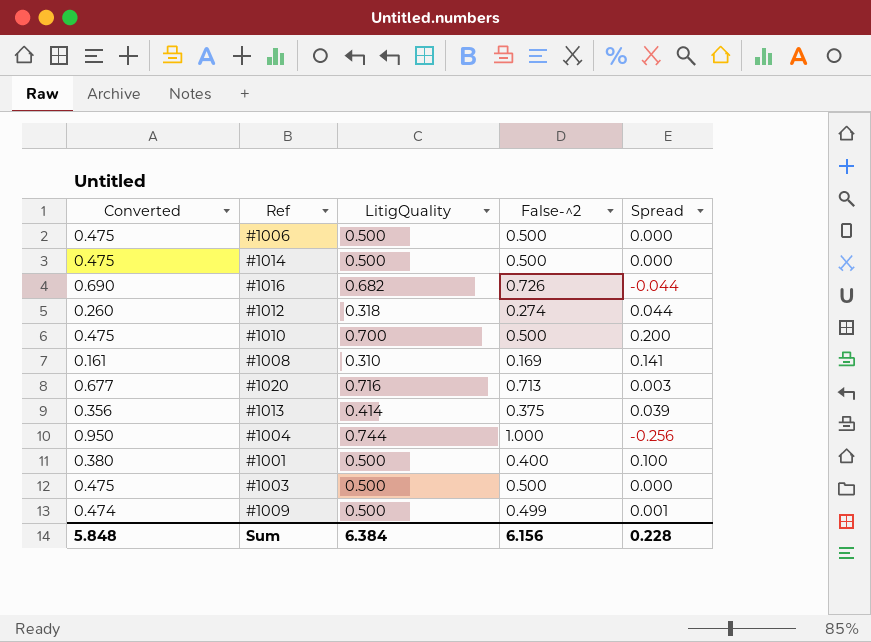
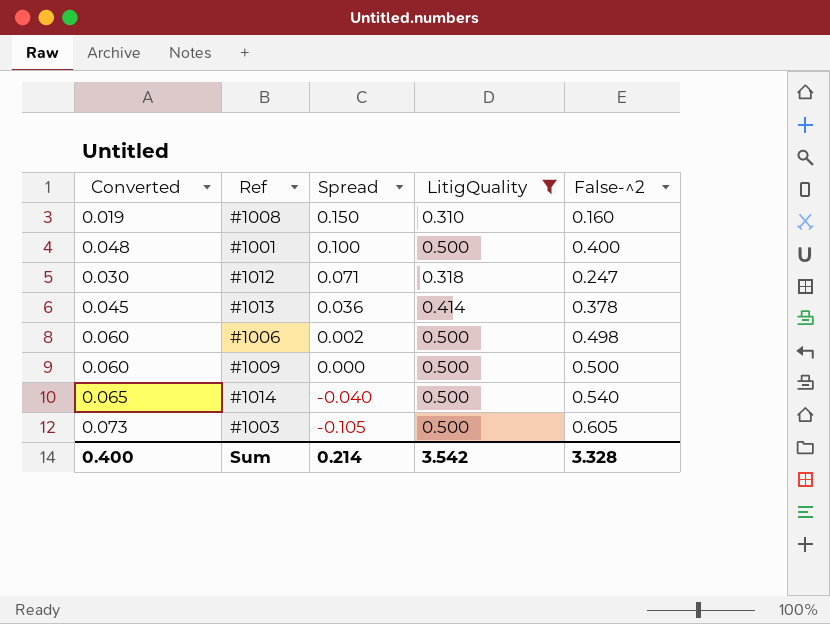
filter: none -> LitigQuality <= 0.500
row order: none -> Spread descending
column Converted | formula: [False-^2] * 0.95 -> [False-^2] * 0.12
column Spread | position: 5 -> 3
#1008 | Spread: 0.141 -> 0.150
#1008 | False-^2: 0.169 -> 0.160
#1012 | Spread: 0.044 -> 0.071
#1012 | False-^2: 0.274 -> 0.247
#1013 | Spread: 0.039 -> 0.036
#1013 | False-^2: 0.375 -> 0.378
#1006 | Spread: 0.000 -> 0.002
#1006 | False-^2: 0.500 -> 0.498
#1009 | Spread: 0.001 -> 0.000
#1009 | False-^2: 0.499 -> 0.500
#1014 | Spread: 0.000 -> -0.040
#1014 | False-^2: 0.500 -> 0.540
#1003 | Spread: 0.000 -> -0.105
#1003 | False-^2: 0.500 -> 0.605
Sum | Converted: 5.848 -> 0.400
Sum | Spread: 0.228 -> 0.214
Sum | LitigQuality: 6.384 -> 3.542
Sum | False-^2: 6.156 -> 3.328

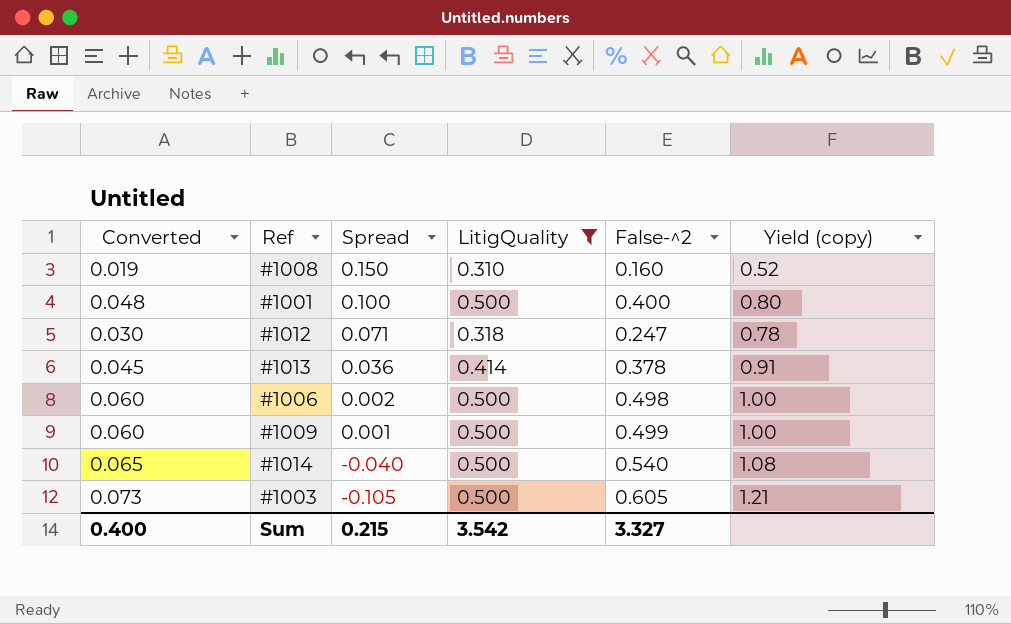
column Yield (copy) | formula: none -> [False-^2] / [LitigQuality]
#1009 | Spread: 0.000 -> 0.001
#1009 | False-^2: 0.500 -> 0.499
Sum | Spread: 0.214 -> 0.215
Sum | False-^2: 3.328 -> 3.327

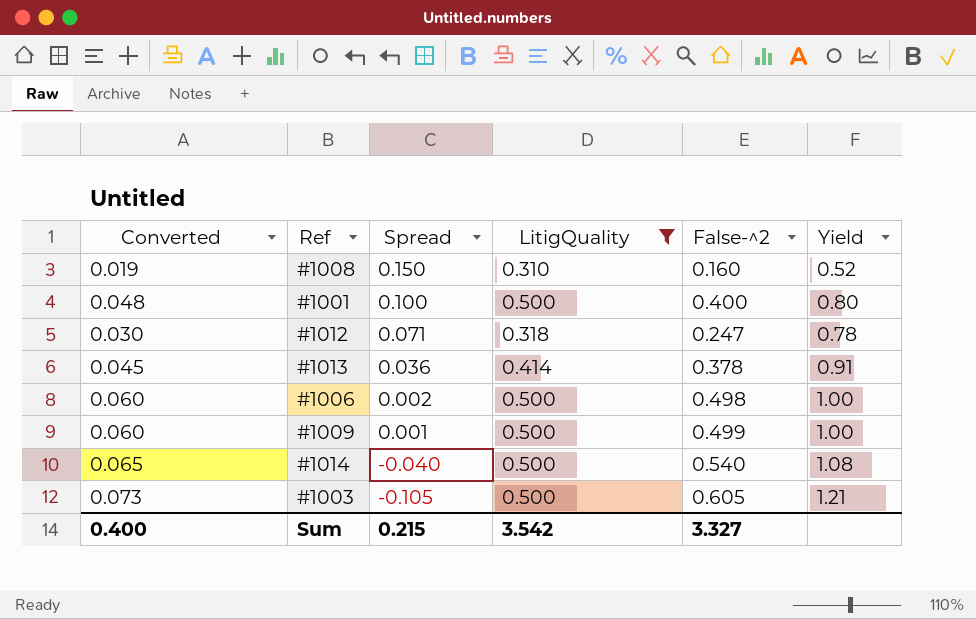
column name: Yield (copy) -> Yield

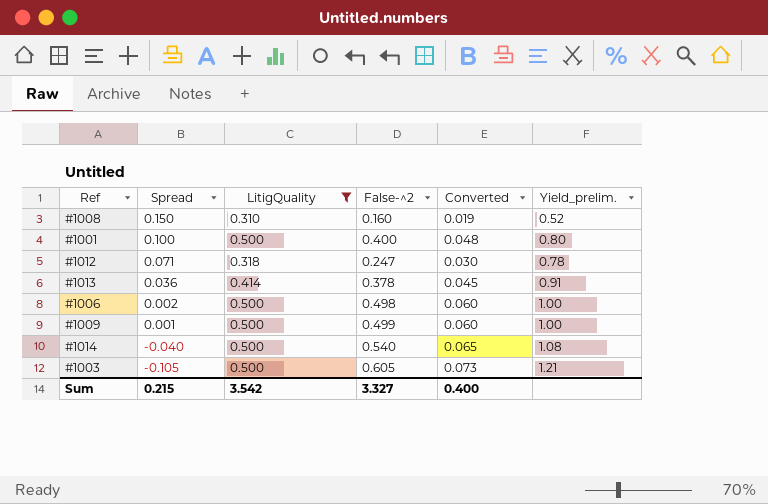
column Converted | position: 1 -> 5
column name: Yield -> Yield_prelim.

